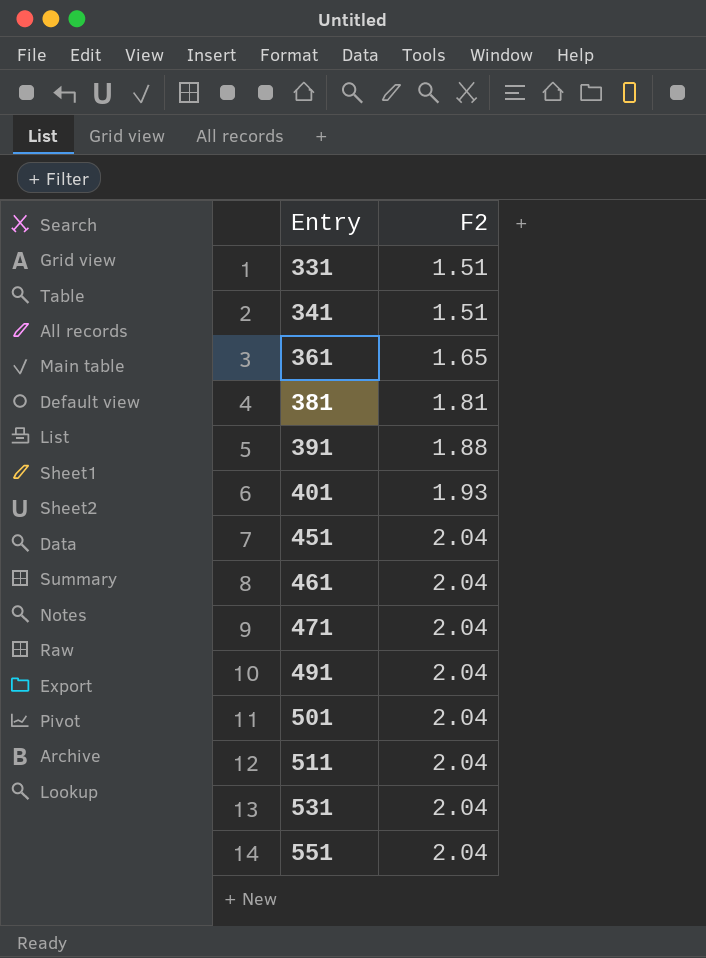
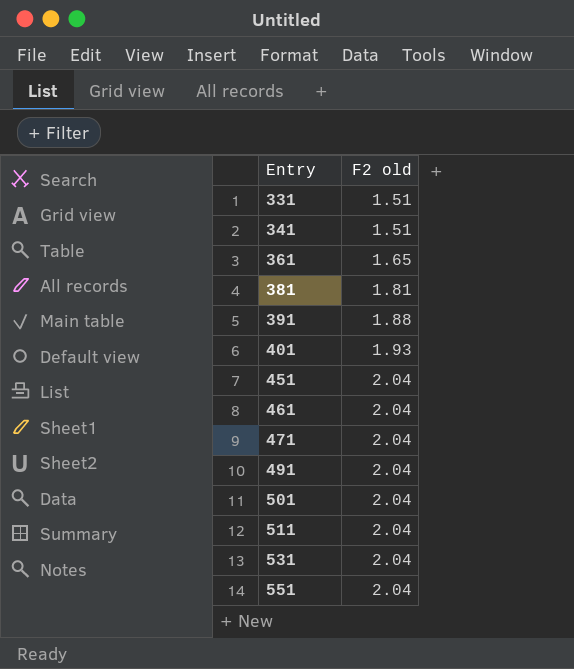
column name: F2 -> F2 old

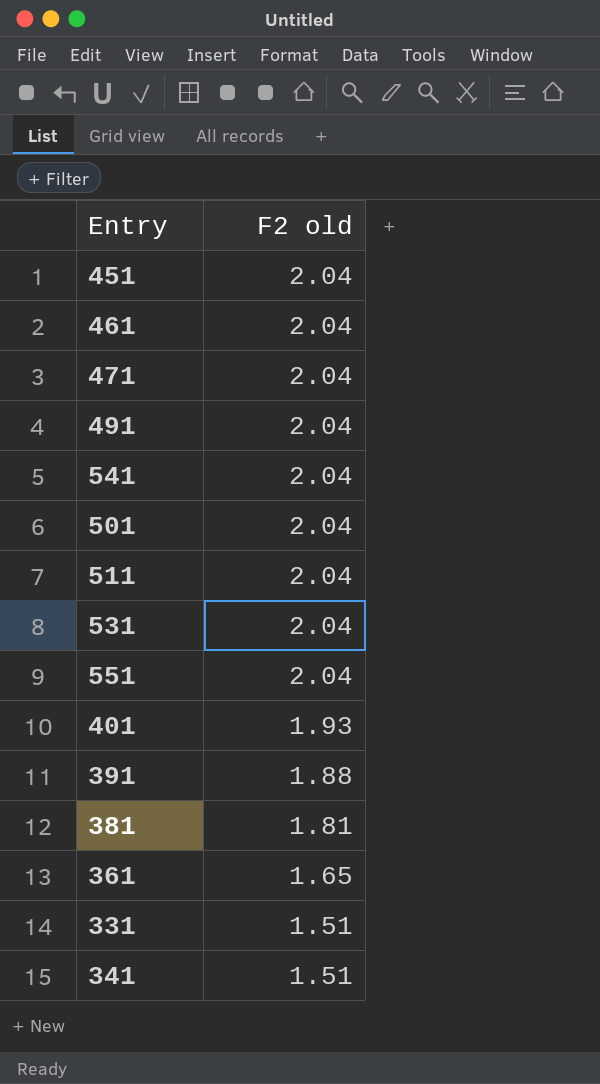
row order: Entry ascending -> F2 old descending
row 541: none -> 2.04

